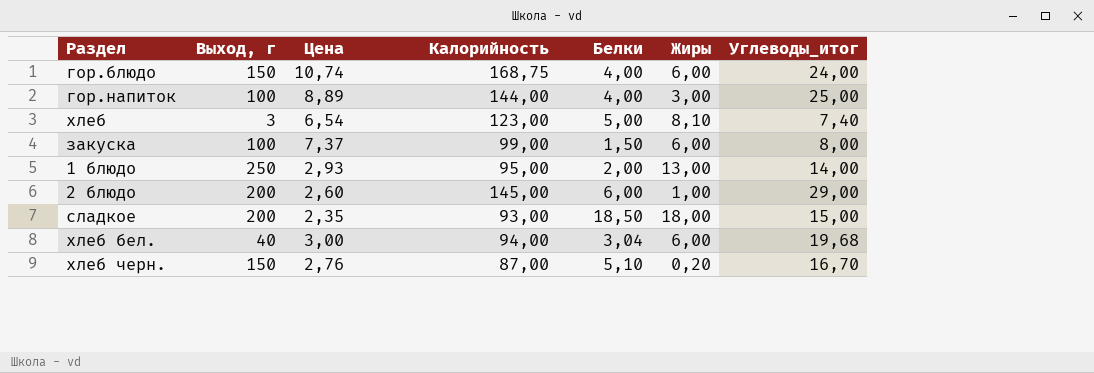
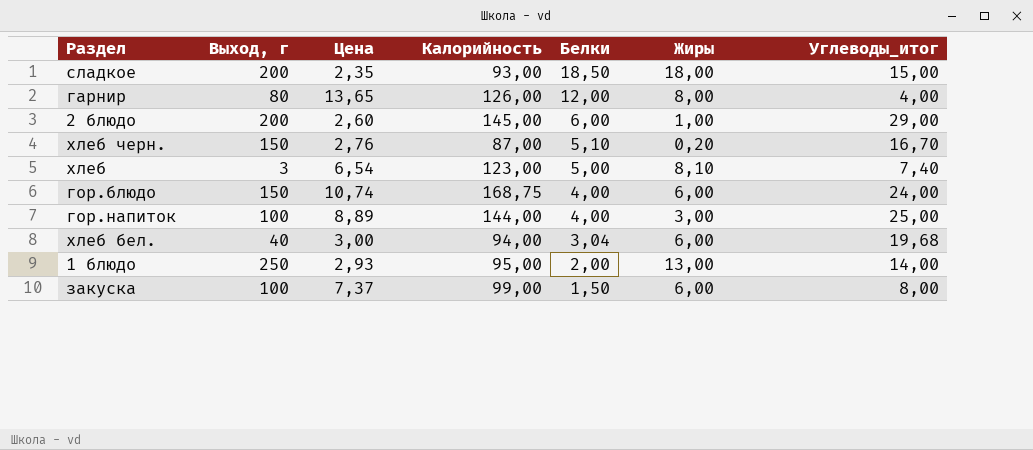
row order: none -> Белки descending
row гарнир: none -> 80 | 13,65 | 126,00 | 12,00 | 8,00 | 4,00

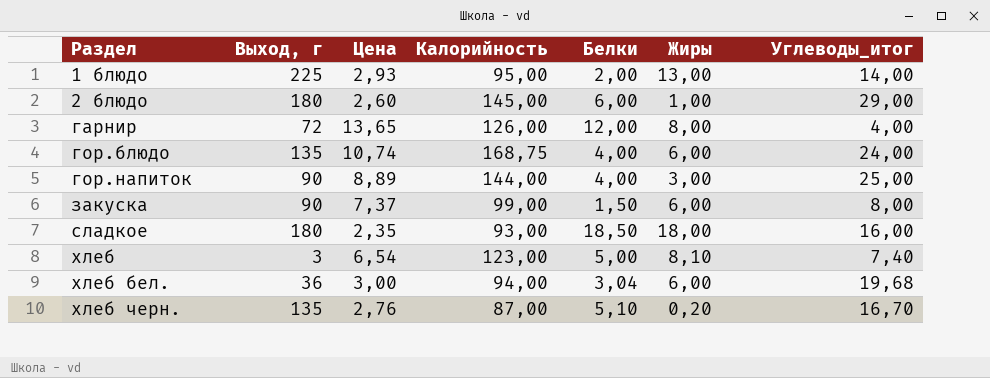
row order: Белки descending -> Раздел ascending
1 блюдо | Выход, г: 250 -> 225
2 блюдо | Выход, г: 200 -> 180
гарнир | Выход, г: 80 -> 72
гор.блюдо | Выход, г: 150 -> 135
гор.напиток | Выход, г: 100 -> 90
закуска | Выход, г: 100 -> 90
сладкое | Выход, г: 200 -> 180
сладкое | Углеводы_итог: 15,00 -> 16,00
хлеб бел. | Выход, г: 40 -> 36
хлеб черн. | Выход, г: 150 -> 135

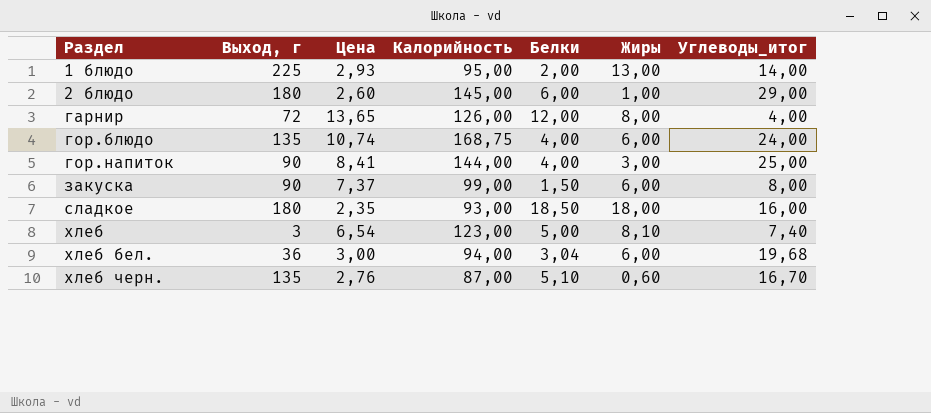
гор.напиток | Цена: 8,89 -> 8,41
хлеб черн. | Жиры: 0,20 -> 0,60

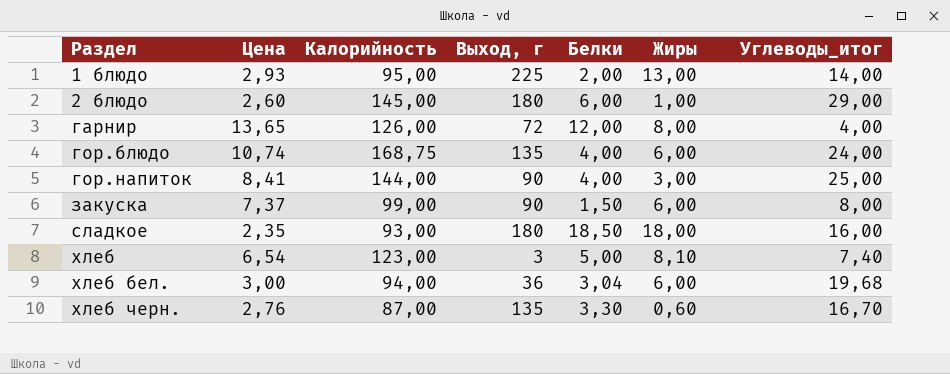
column Выход, г | position: 2 -> 4
хлеб черн. | Белки: 5,10 -> 3,30

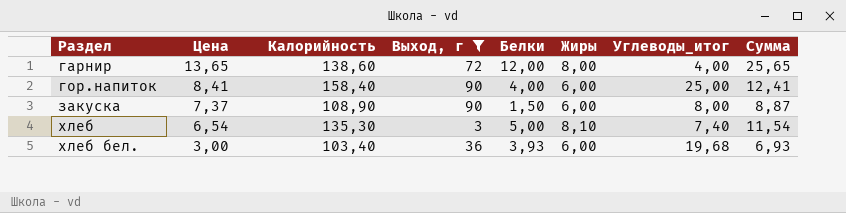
filter: none -> Выход, г <= 90
column Сумма | formula: none -> [Цена] + [Белки]
гарнир | Калорийность: 126,00 -> 138,60
гор.напиток | Калорийность: 144,00 -> 158,40
гор.напиток | Жиры: 3,00 -> 6,00
закуска | Калорийность: 99,00 -> 108,90
хлеб | Калорийность: 123,00 -> 135,30
хлеб бел. | Калорийность: 94,00 -> 103,40
хлеб бел. | Белки: 3,04 -> 3,93

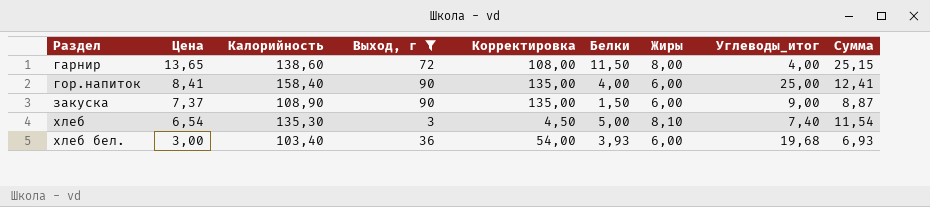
column Корректировка | formula: none -> [Выход, г] * 1,5
гарнир | Белки: 12,00 -> 11,50
гарнир | Сумма: 25,65 -> 25,15
закуска | Углеводы_итог: 8,00 -> 9,00

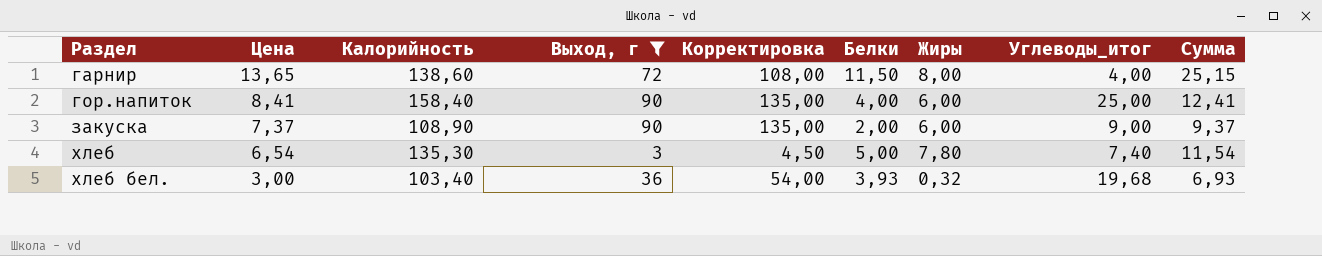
закуска | Белки: 1,50 -> 2,00
закуска | Сумма: 8,87 -> 9,37
хлеб | Жиры: 8,10 -> 7,80
хлеб бел. | Жиры: 6,00 -> 0,32

